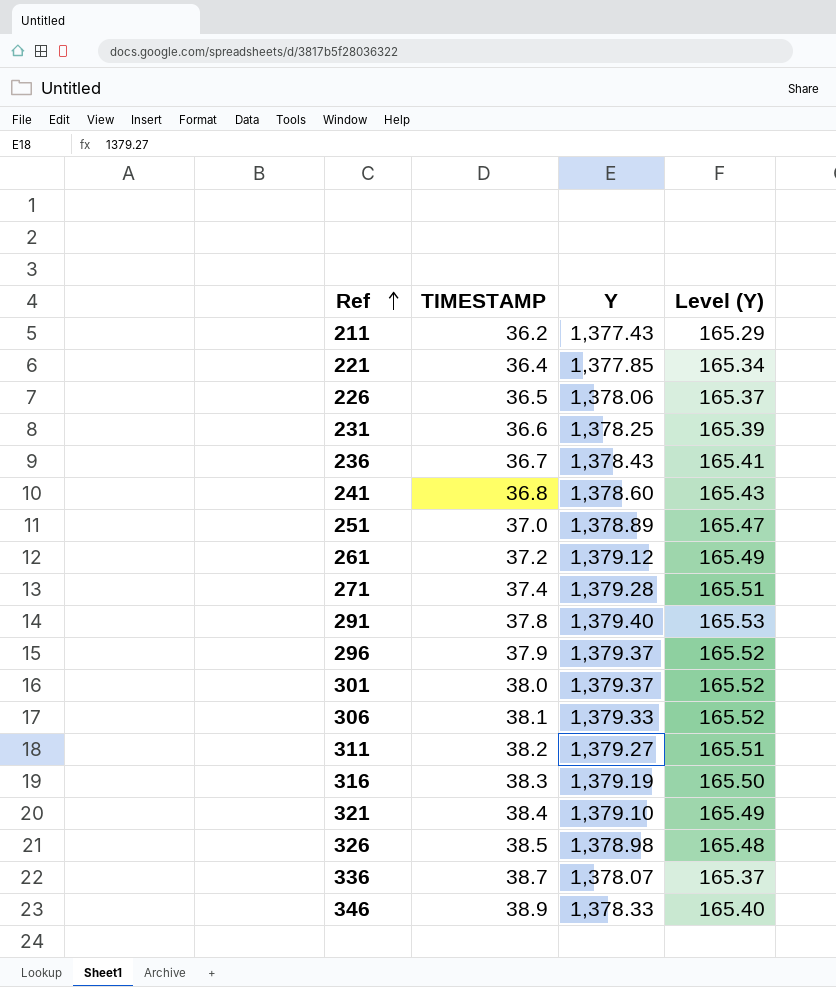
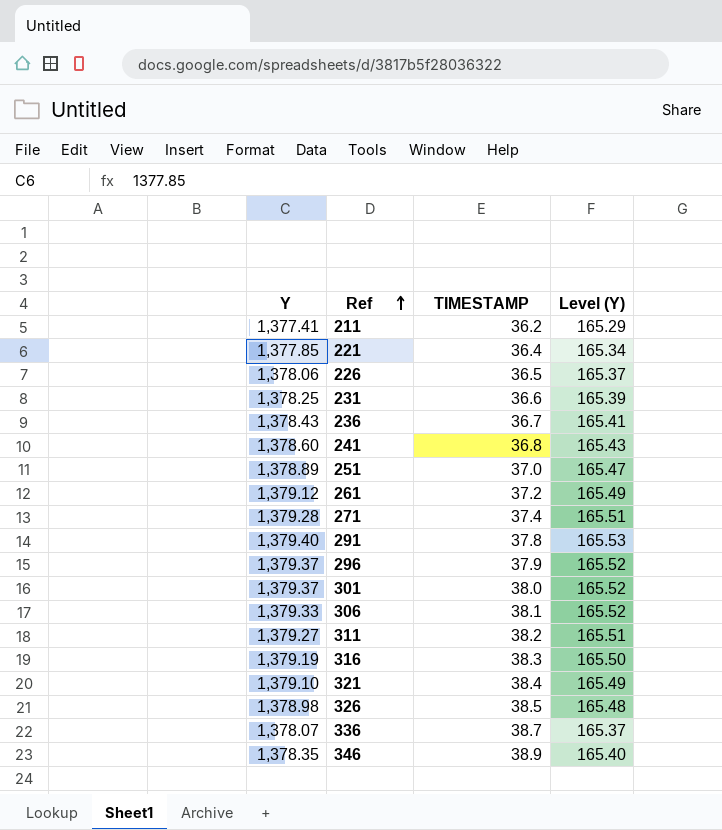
column Y | position: 3 -> 1
211 | Y: 1,377.43 -> 1,377.41
346 | Y: 1,378.33 -> 1,378.35

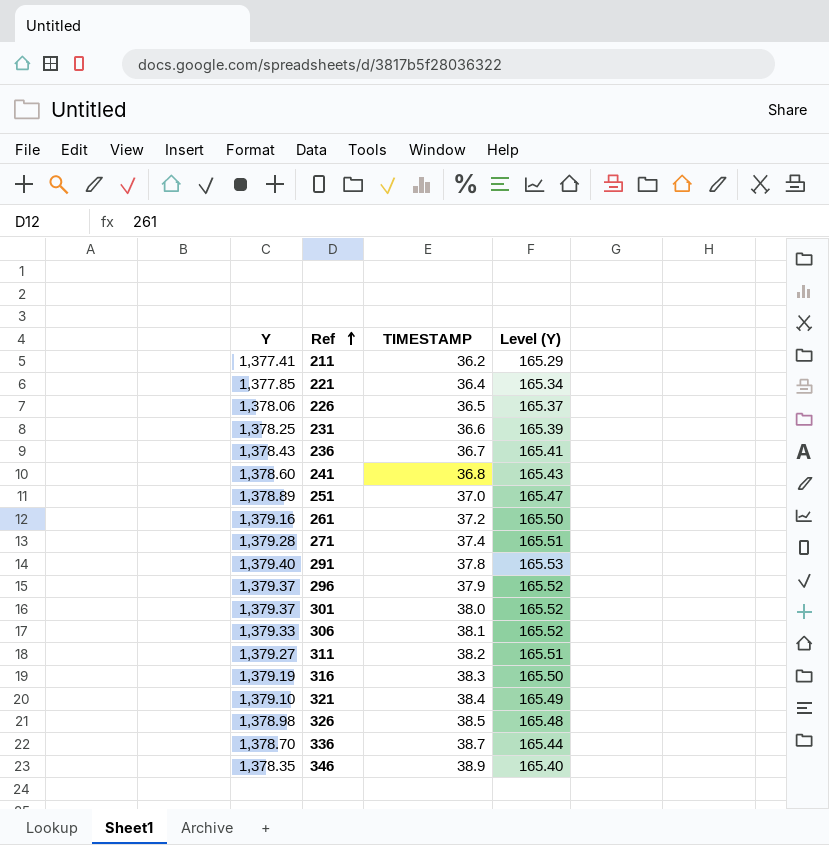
261 | Y: 1,379.12 -> 1,379.16
261 | Level (Y): 165.49 -> 165.50
336 | Y: 1,378.07 -> 1,378.70
336 | Level (Y): 165.37 -> 165.44

